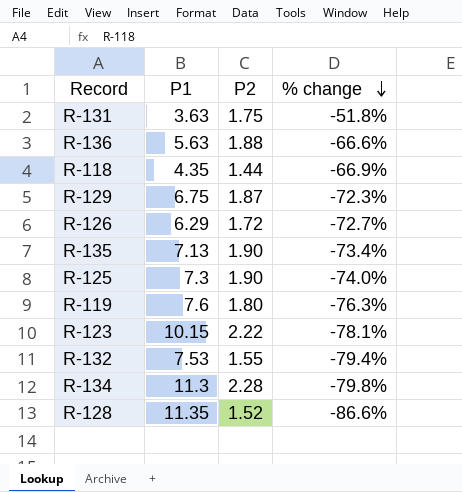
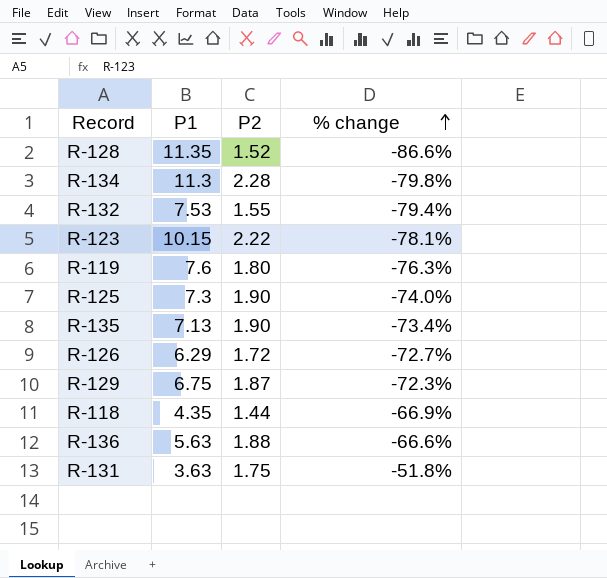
row order: % change descending -> % change ascending

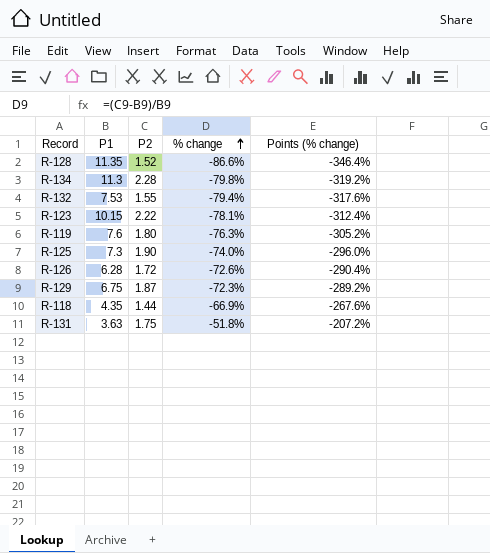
column Points (% change) | formula: none -> [% change] * 4
row R-135: 7.13 | 1.90 | -73.4% -> none
row R-136: 5.63 | 1.88 | -66.6% -> none
R-126 | P1: 6.29 -> 6.28
R-126 | % change: -72.7% -> -72.6%

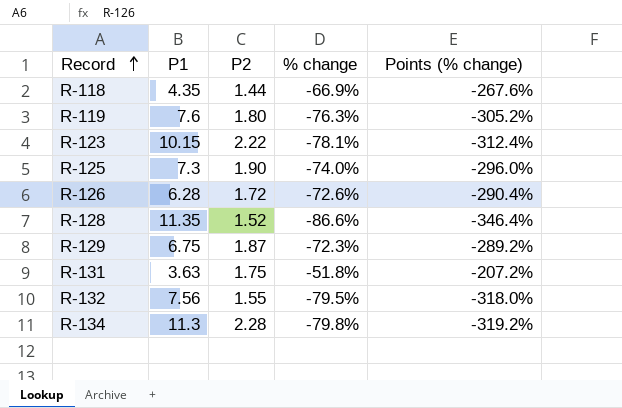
row order: % change ascending -> Record ascending
R-132 | P1: 7.53 -> 7.56
R-132 | % change: -79.4% -> -79.5%
R-132 | Points (% change): -317.6% -> -318.0%

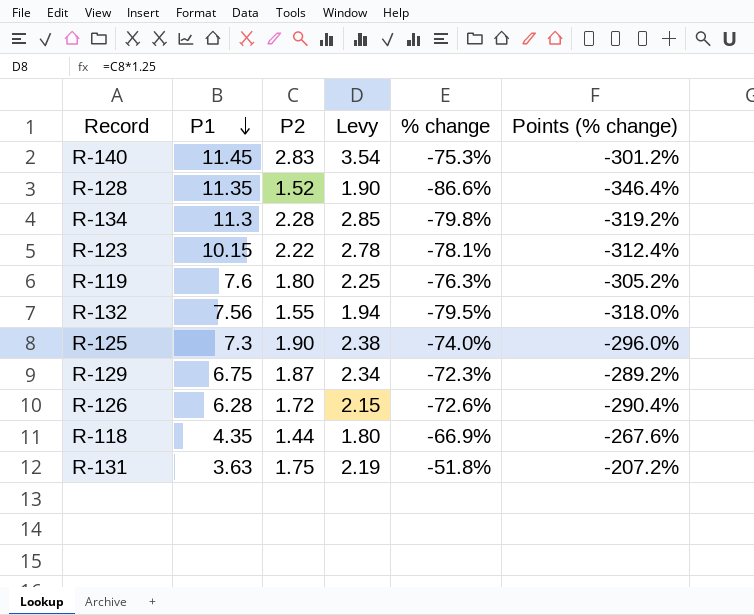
row order: Record ascending -> P1 descending
column Levy | formula: none -> [P2] * 1.25
row R-140: none -> 11.45 | 2.83 | 3.54 | -75.3% | -301.2%

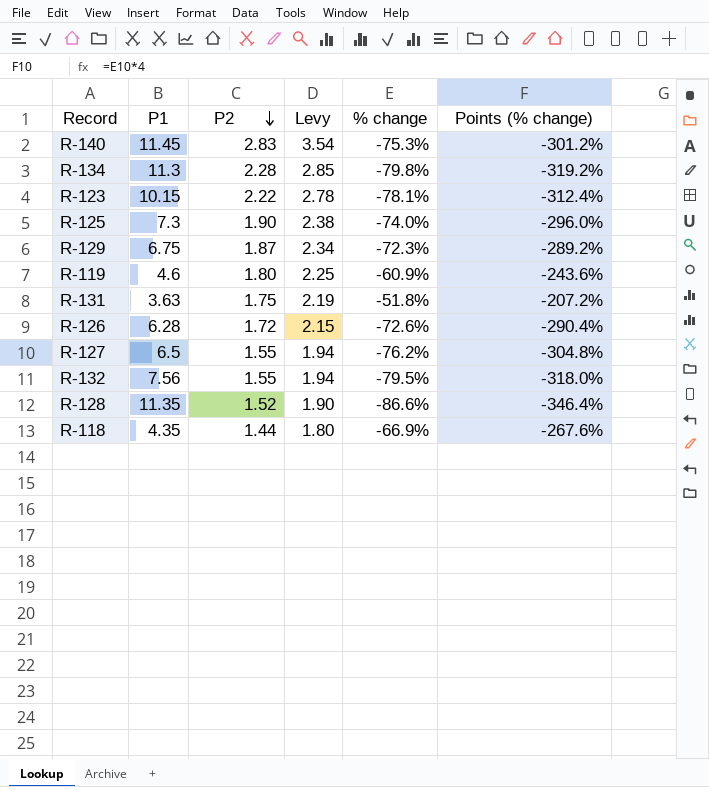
row order: P1 descending -> P2 descending
R-119 | P1: 7.6 -> 4.6
R-119 | % change: -76.3% -> -60.9%
R-119 | Points (% change): -305.2% -> -243.6%
row R-127: none -> 6.5 | 1.55 | 1.94 | -76.2% | -304.8%

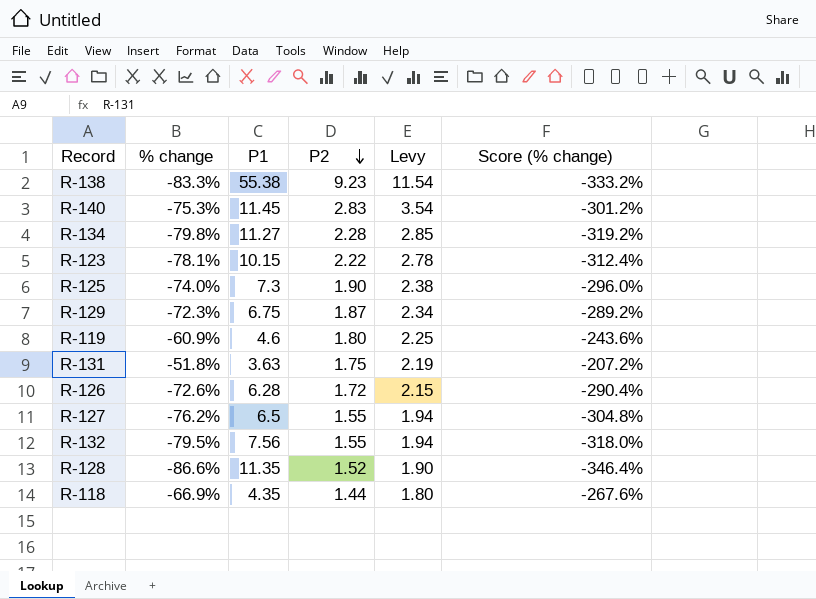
column % change | position: 5 -> 2
column name: Points (% change) -> Score (% change)
row R-138: none -> -83.3% | 55.38 | 9.23 | 11.54 | -333.2%
R-134 | P1: 11.3 -> 11.27

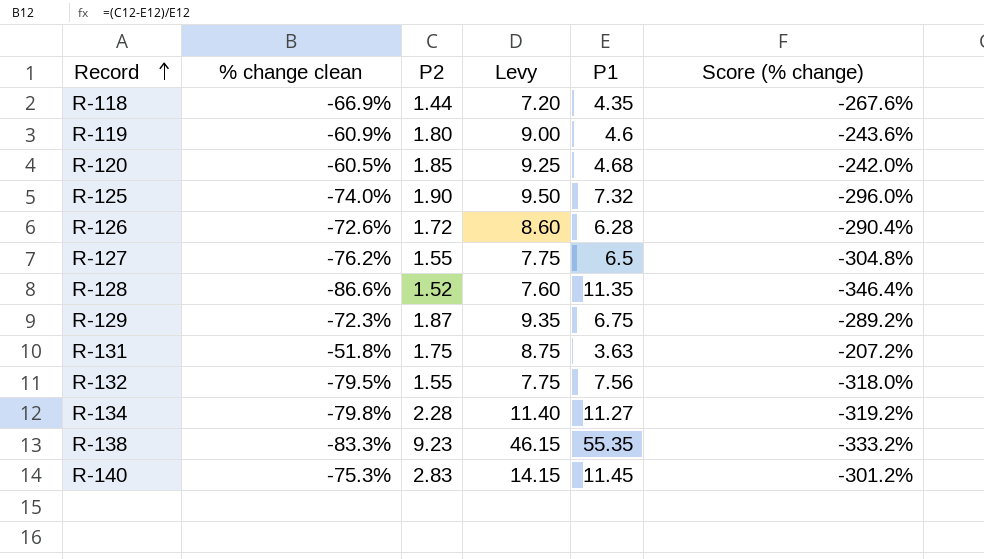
row order: P2 descending -> Record ascending
column name: % change -> % change clean
column Levy | formula: [P2] * 1.25 -> [P2] * 5
column P1 | position: 3 -> 5
row R-123: -78.1% | 10.15 | 2.22 | 2.78 | -312.4% -> none
row R-120: none -> -60.5% | 1.85 | 9.25 | 4.68 | -242.0%
R-125 | P1: 7.3 -> 7.32
R-138 | P1: 55.38 -> 55.35

